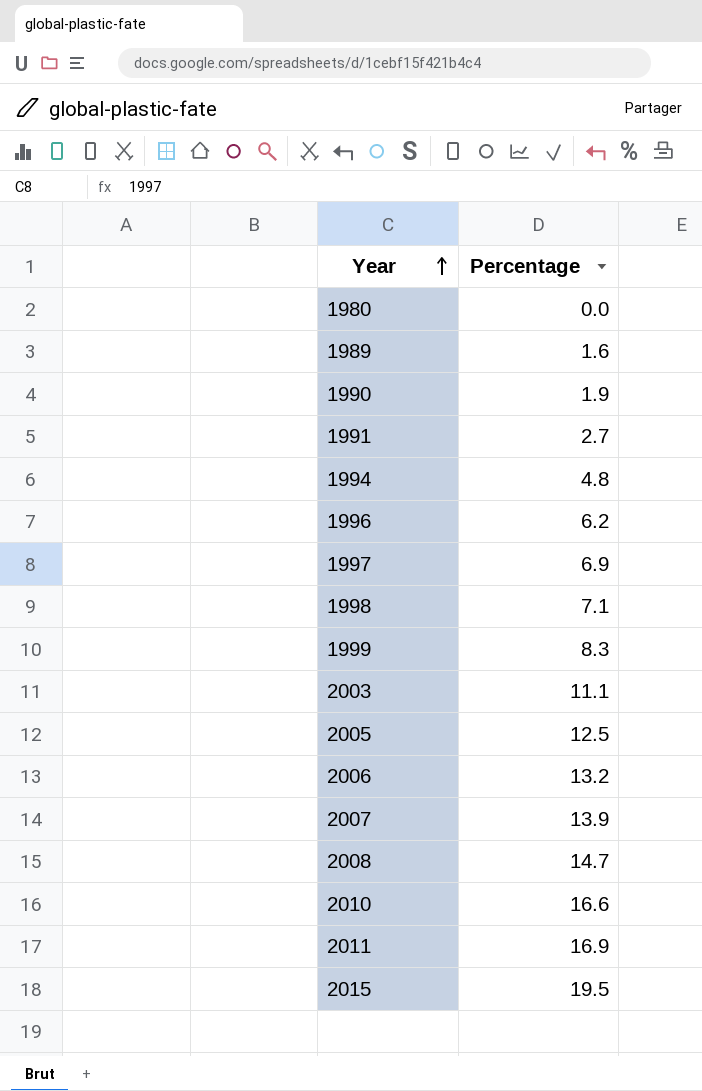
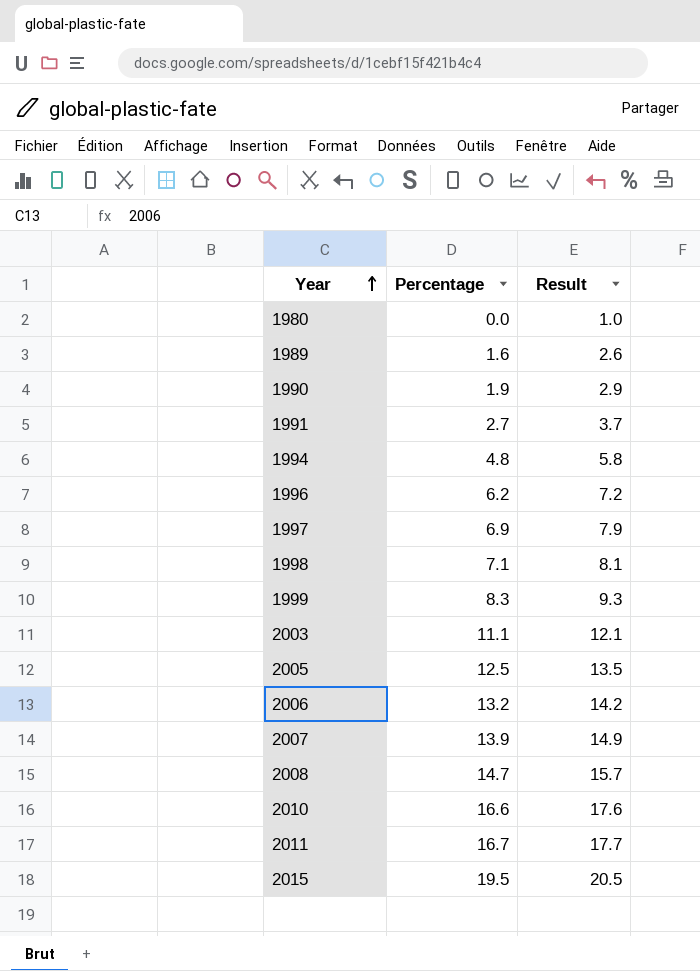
column Result | formula: none -> [Percentage] + 1
2011 | Percentage: 16.9 -> 16.7

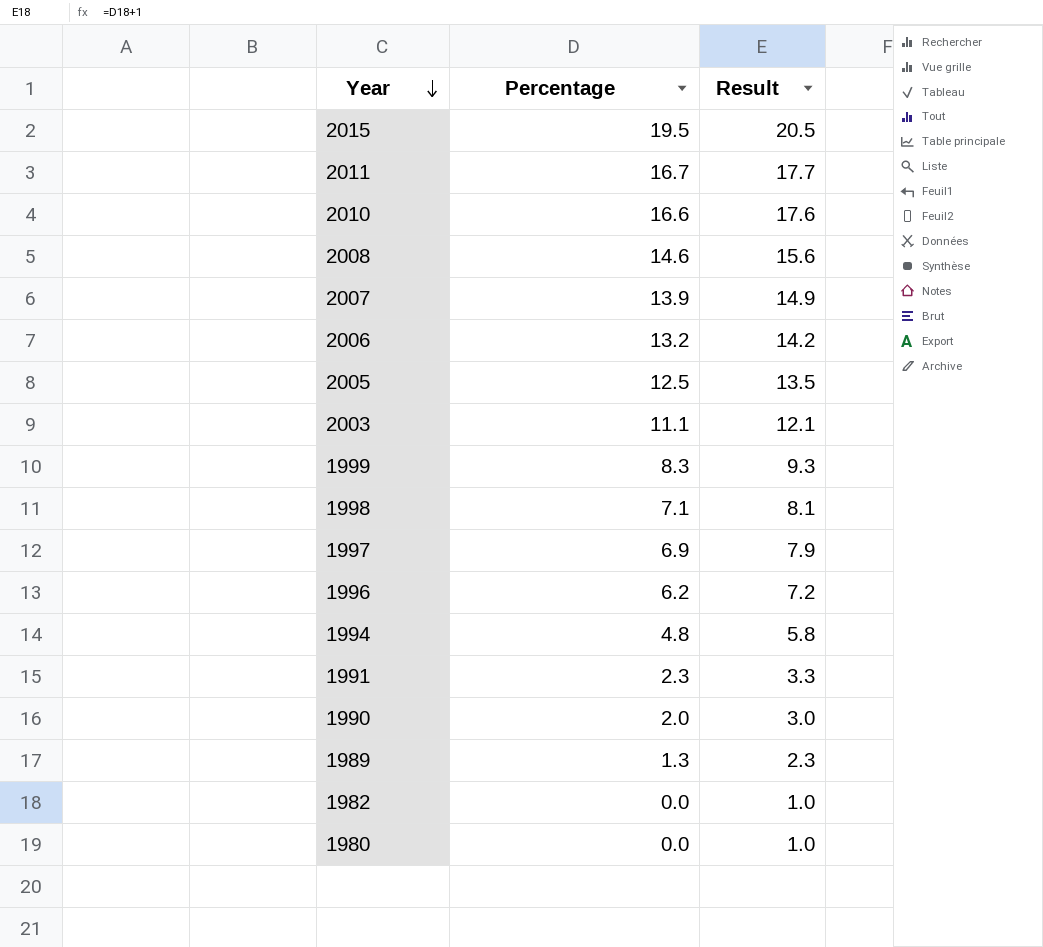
row order: Year ascending -> Year descending
2008 | Percentage: 14.7 -> 14.6
2008 | Result: 15.7 -> 15.6
1991 | Percentage: 2.7 -> 2.3
1991 | Result: 3.7 -> 3.3
1990 | Percentage: 1.9 -> 2.0
1990 | Result: 2.9 -> 3.0
1989 | Percentage: 1.6 -> 1.3
1989 | Result: 2.6 -> 2.3
row 1982: none -> 0.0 | 1.0

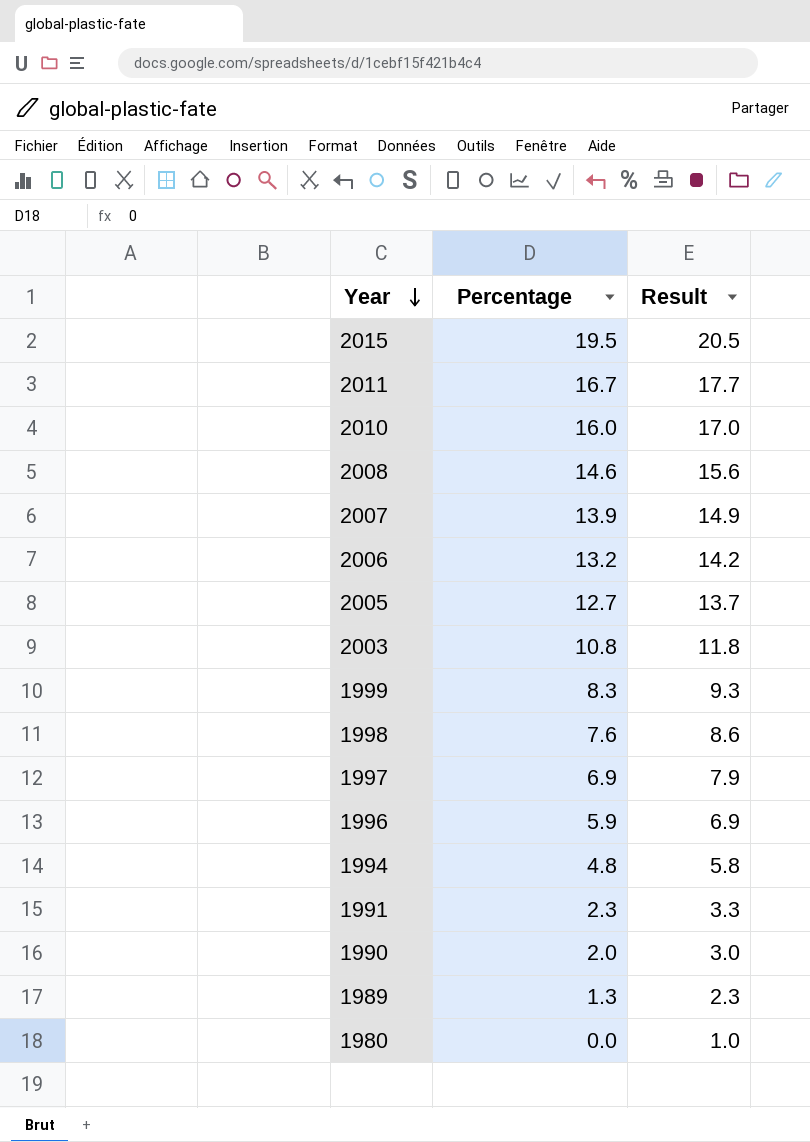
row 1982: 0.0 | 1.0 -> none
2010 | Percentage: 16.6 -> 16.0
2010 | Result: 17.6 -> 17.0
2005 | Percentage: 12.5 -> 12.7
2005 | Result: 13.5 -> 13.7
2003 | Percentage: 11.1 -> 10.8
2003 | Result: 12.1 -> 11.8
1998 | Percentage: 7.1 -> 7.6
1998 | Result: 8.1 -> 8.6
1996 | Percentage: 6.2 -> 5.9
1996 | Result: 7.2 -> 6.9

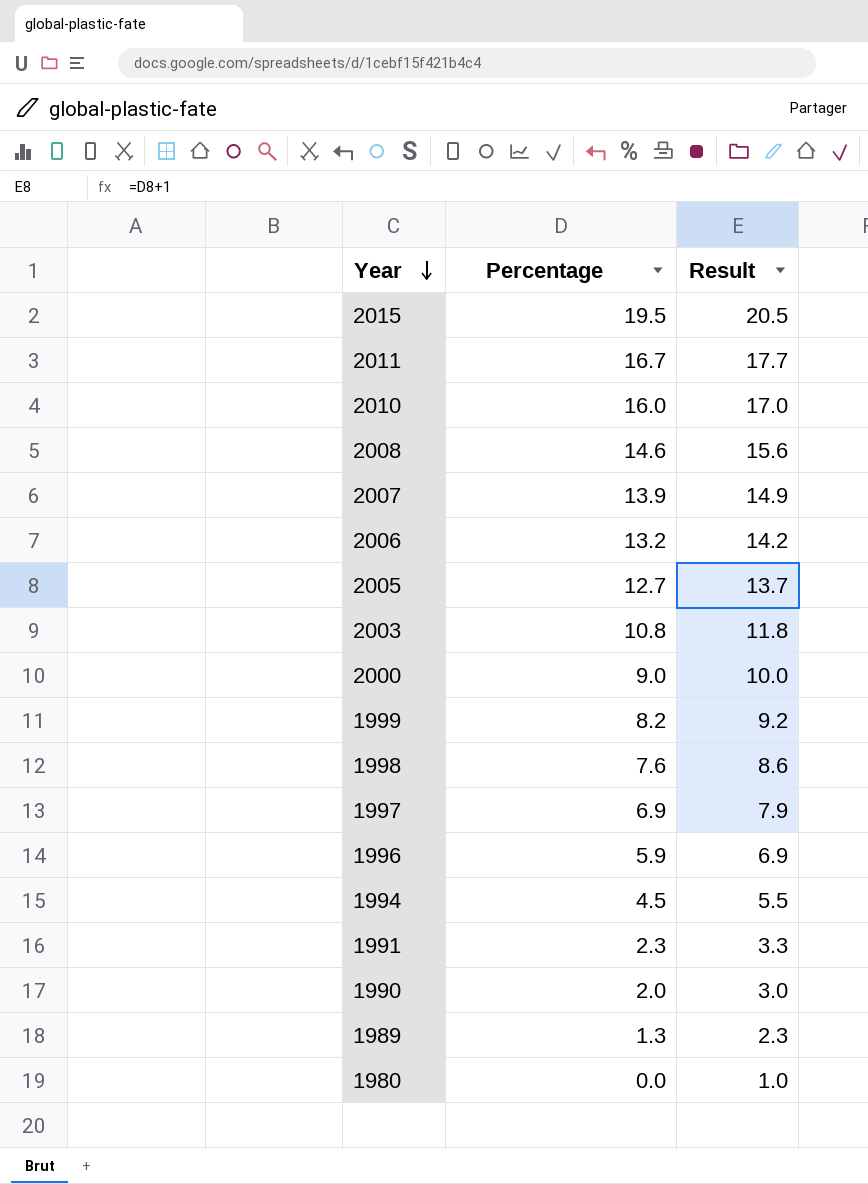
row 2000: none -> 9.0 | 10.0
1999 | Percentage: 8.3 -> 8.2
1999 | Result: 9.3 -> 9.2
1994 | Percentage: 4.8 -> 4.5
1994 | Result: 5.8 -> 5.5

